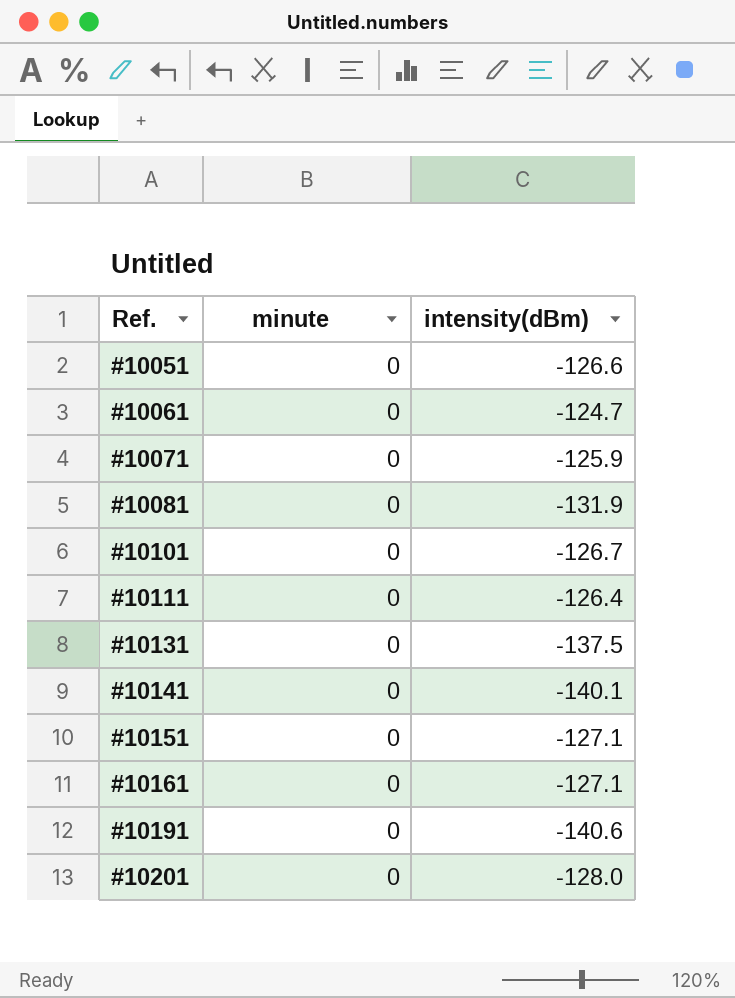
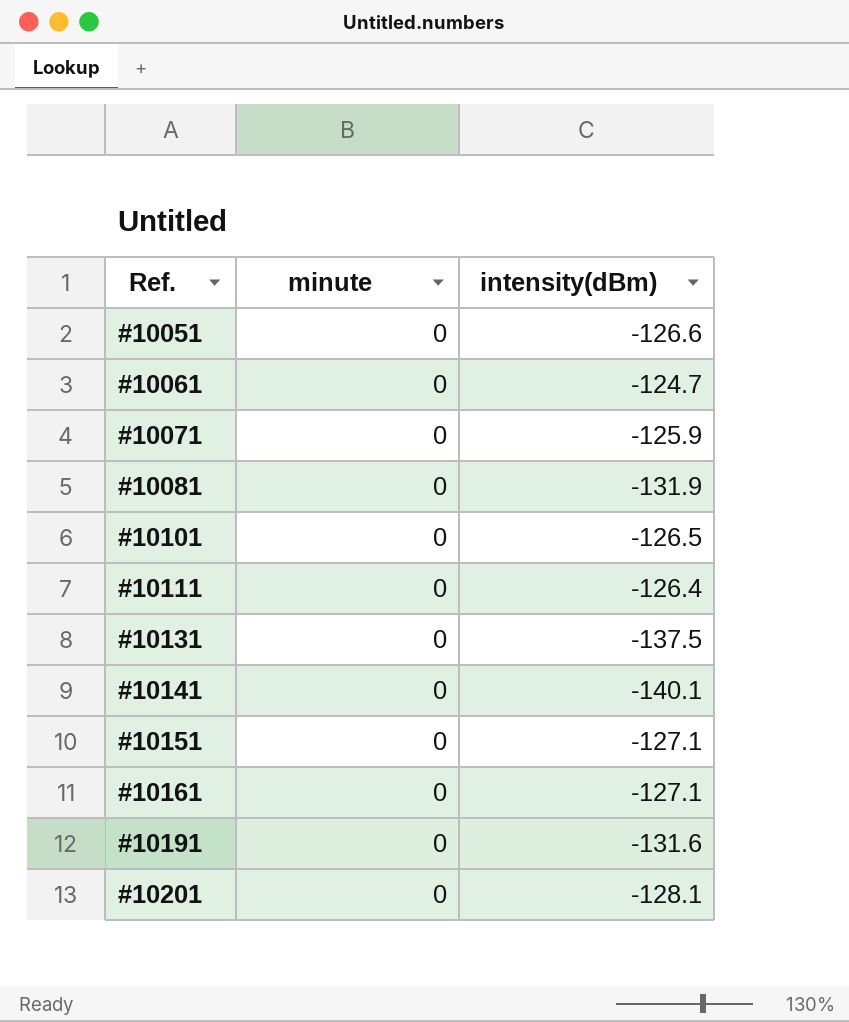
#10101 | intensity(dBm): -126.7 -> -126.5
#10191 | intensity(dBm): -140.6 -> -131.6
#10201 | intensity(dBm): -128.0 -> -128.1

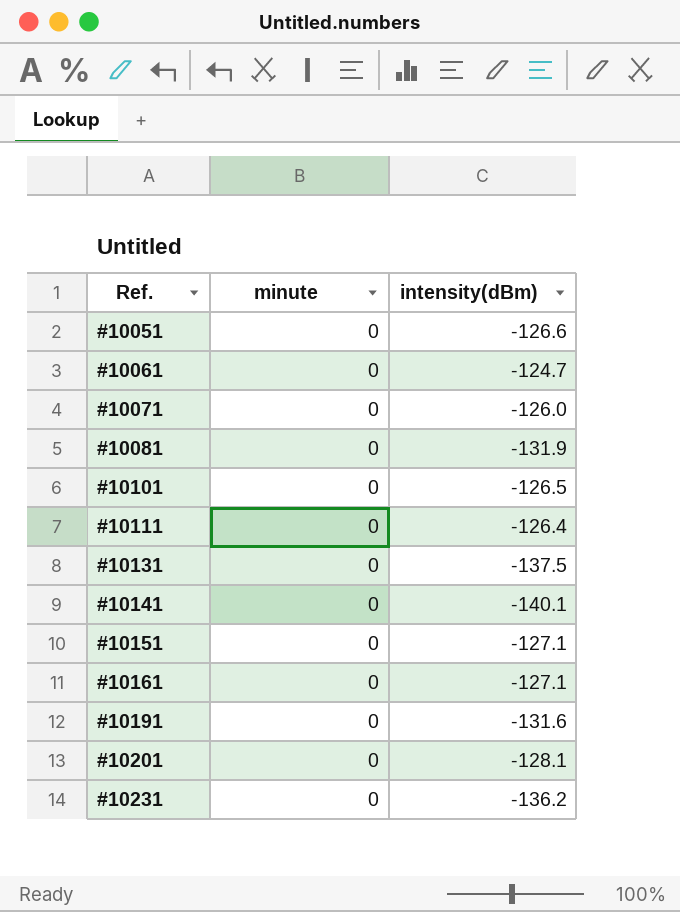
#10071 | intensity(dBm): -125.9 -> -126.0
row #10231: none -> 0 | -136.2

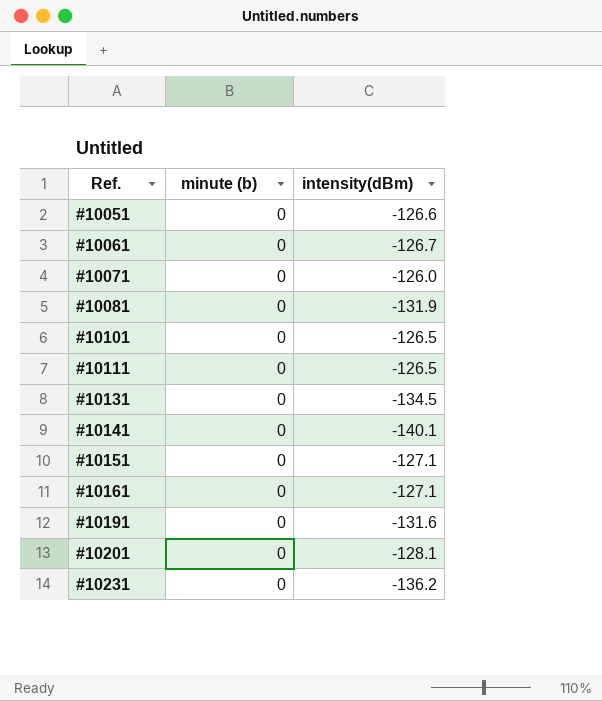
column name: minute -> minute (b)
#10061 | intensity(dBm): -124.7 -> -126.7
#10111 | intensity(dBm): -126.4 -> -126.5
#10131 | intensity(dBm): -137.5 -> -134.5

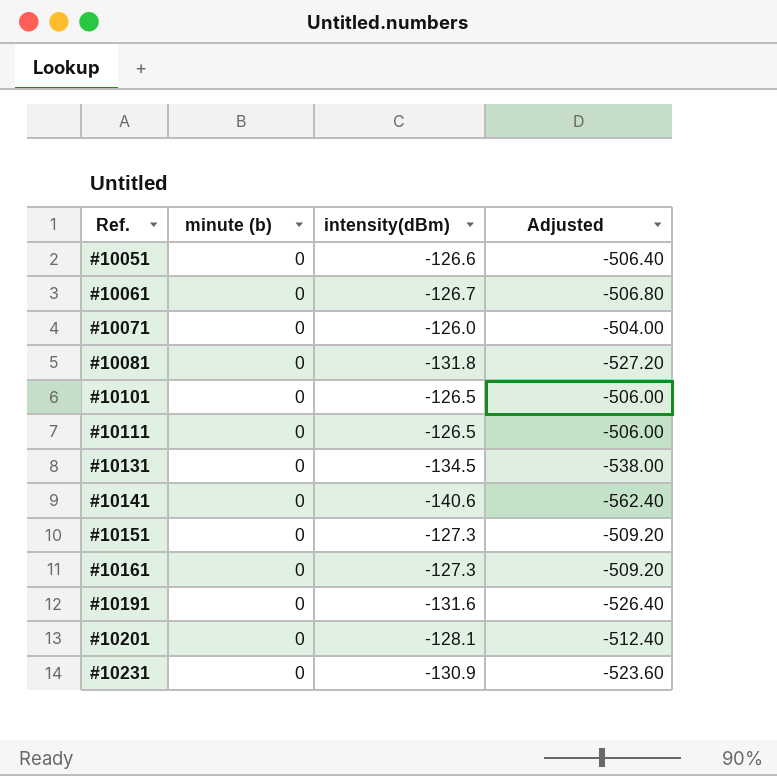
column Adjusted | formula: none -> [intensity(dBm)] * 4
#10081 | intensity(dBm): -131.9 -> -131.8
#10141 | intensity(dBm): -140.1 -> -140.6
#10151 | intensity(dBm): -127.1 -> -127.3
#10161 | intensity(dBm): -127.1 -> -127.3
#10231 | intensity(dBm): -136.2 -> -130.9

